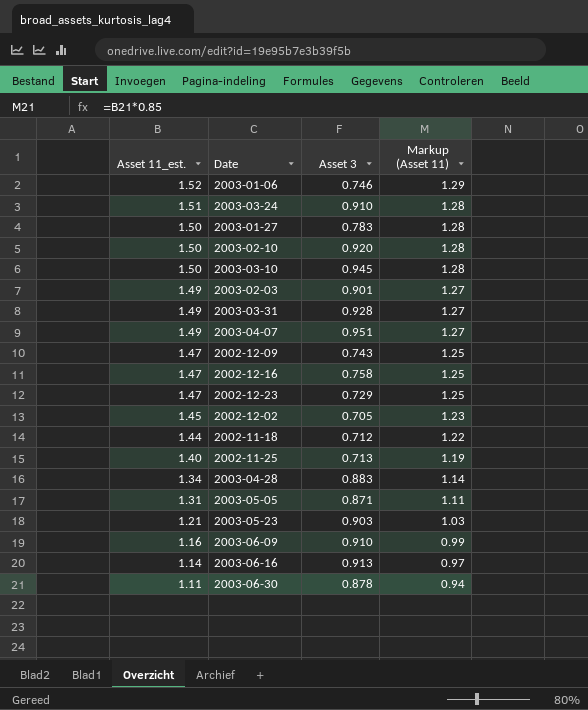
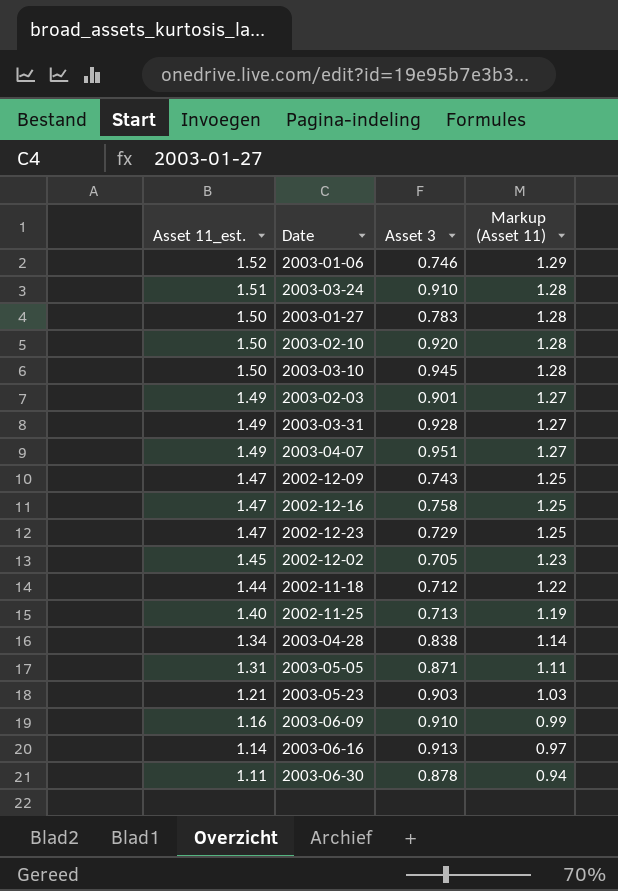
2003-04-28 | Asset 3: 0.883 -> 0.838

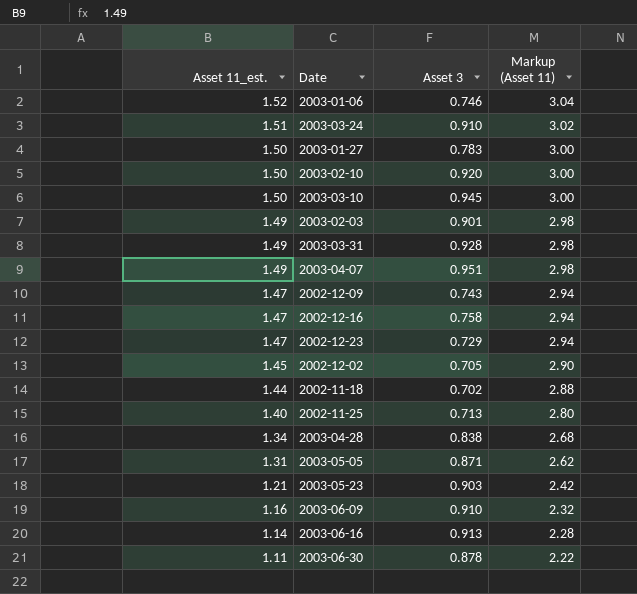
column Markup (Asset 11) | formula: [Asset 11_est.] * 0.85 -> [Asset 11_est.] * 2
2002-11-18 | Asset 3: 0.712 -> 0.702

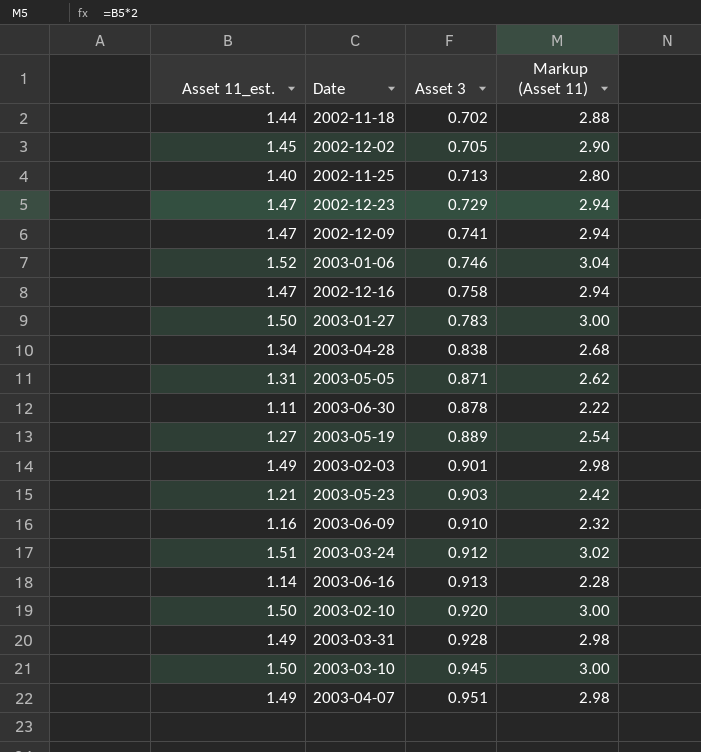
row order: Asset 11_est. descending -> Asset 3 ascending
2002-12-09 | Asset 3: 0.743 -> 0.741
row 2003-05-19: none -> 1.27 | 0.889 | 2.54
2003-03-24 | Asset 3: 0.910 -> 0.912

